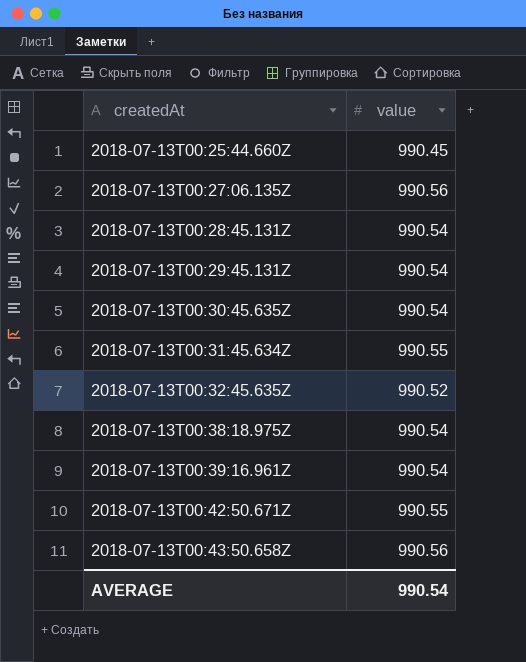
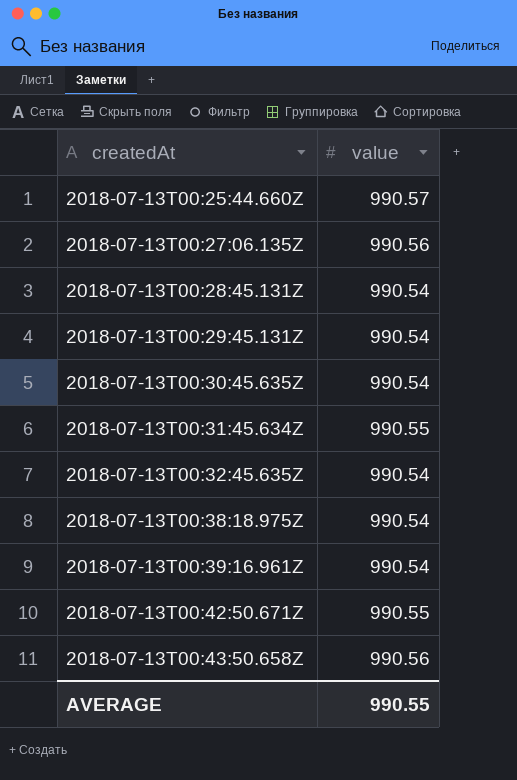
2018-07-13T00:25:44.660Z | value: 990.45 -> 990.57
2018-07-13T00:32:45.635Z | value: 990.52 -> 990.54
AVERAGE | value: 990.54 -> 990.55

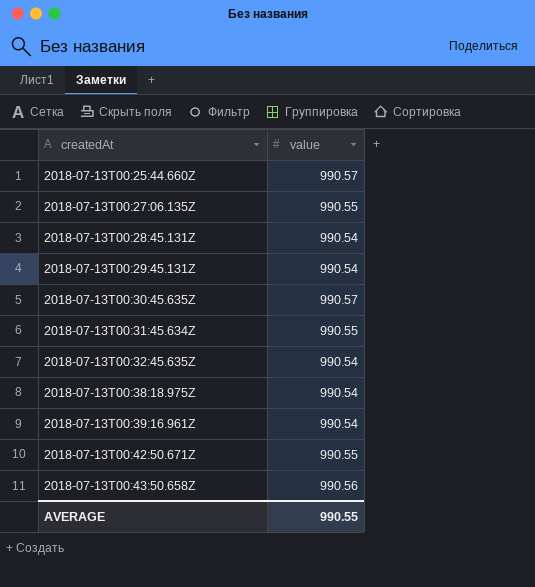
2018-07-13T00:27:06.135Z | value: 990.56 -> 990.55
2018-07-13T00:30:45.635Z | value: 990.54 -> 990.57

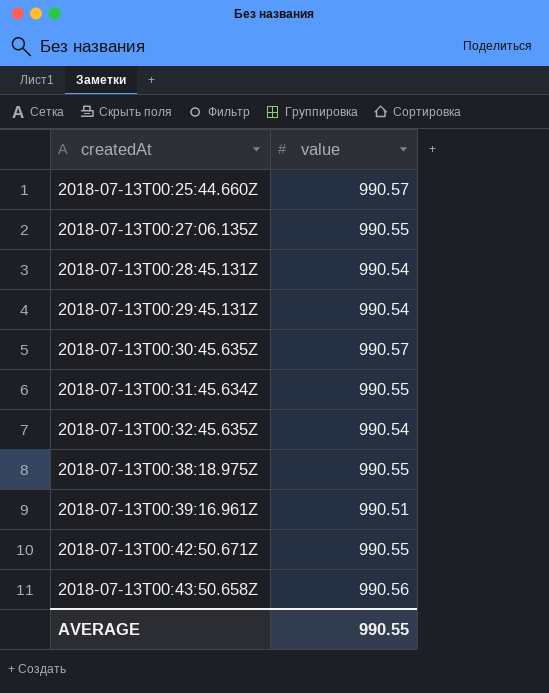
2018-07-13T00:38:18.975Z | value: 990.54 -> 990.55
2018-07-13T00:39:16.961Z | value: 990.54 -> 990.51

